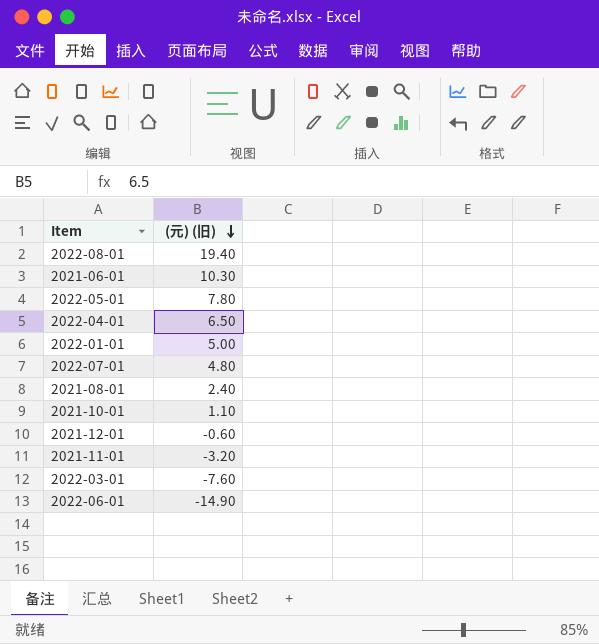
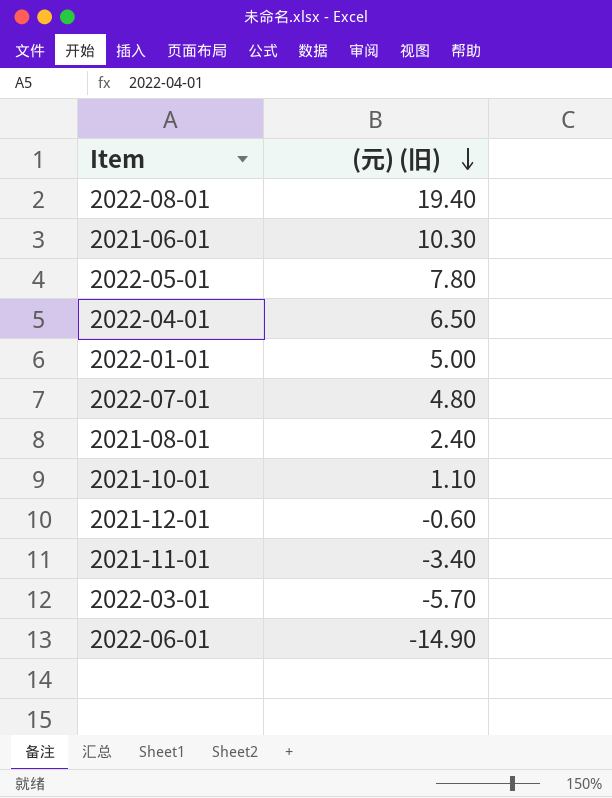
2021-11-01 | (元) (旧): -3.20 -> -3.40
2022-03-01 | (元) (旧): -7.60 -> -5.70

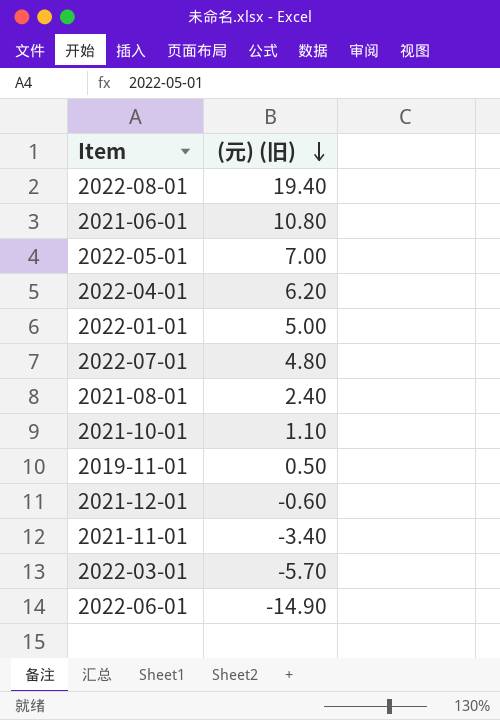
2021-06-01 | (元) (旧): 10.30 -> 10.80
2022-05-01 | (元) (旧): 7.80 -> 7.00
2022-04-01 | (元) (旧): 6.50 -> 6.20
row 2019-11-01: none -> 0.50

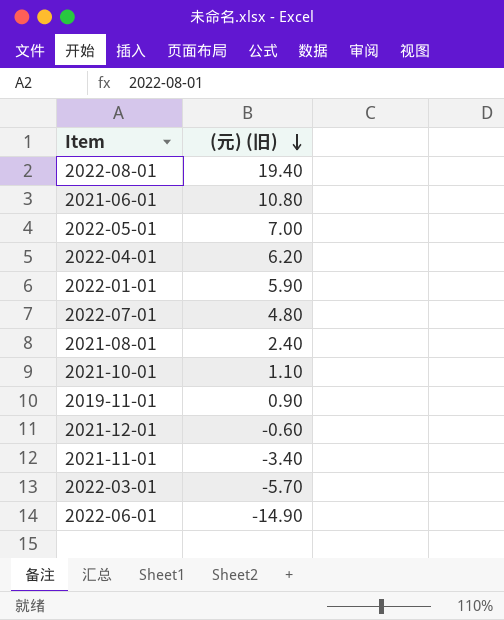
2022-01-01 | (元) (旧): 5.00 -> 5.90
2019-11-01 | (元) (旧): 0.50 -> 0.90

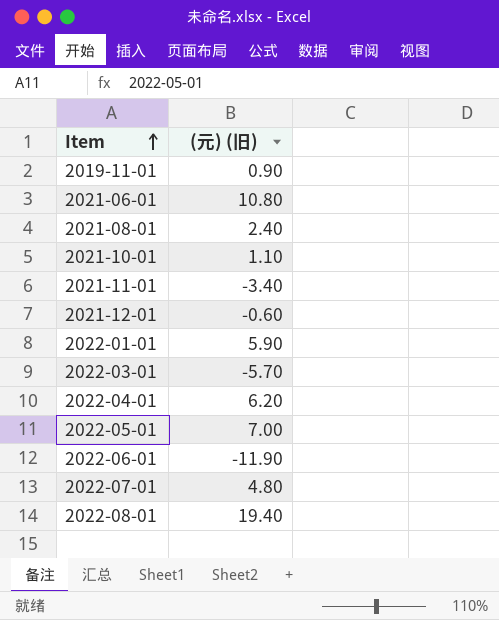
row order: (元) (旧) descending -> Item ascending
2022-06-01 | (元) (旧): -14.90 -> -11.90

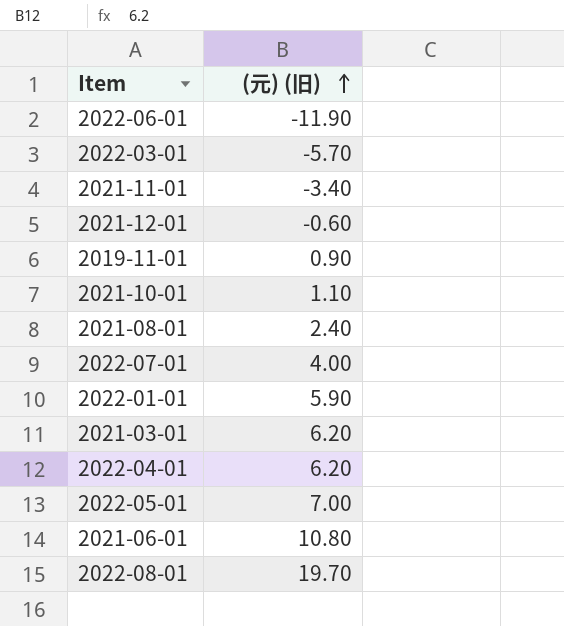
row order: Item ascending -> (元) (旧) ascending
2022-07-01 | (元) (旧): 4.80 -> 4.00
row 2021-03-01: none -> 6.20
2022-08-01 | (元) (旧): 19.40 -> 19.70

